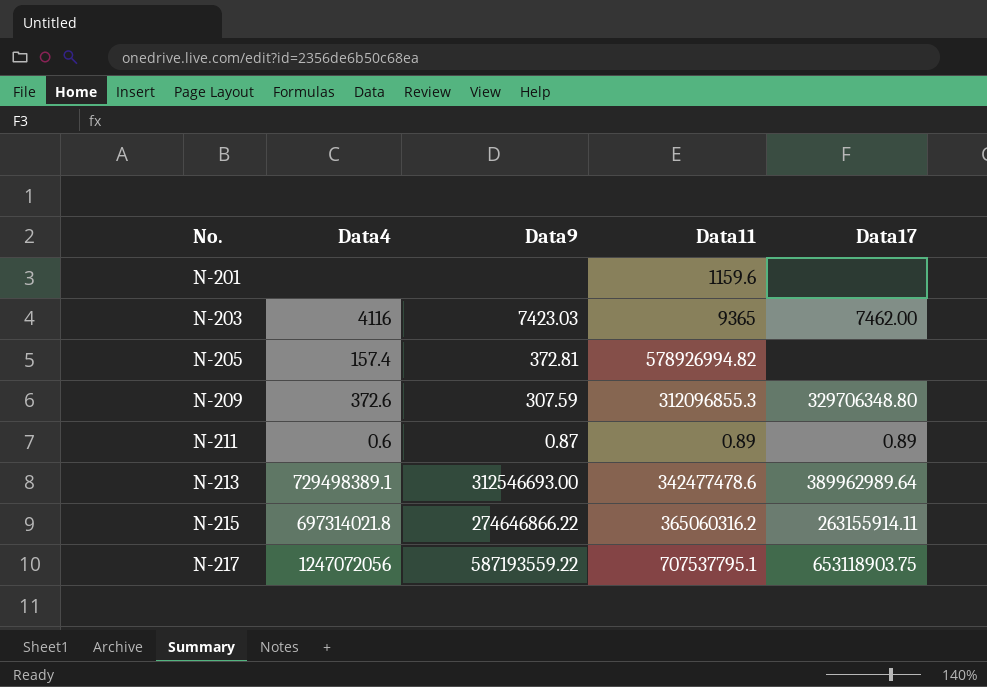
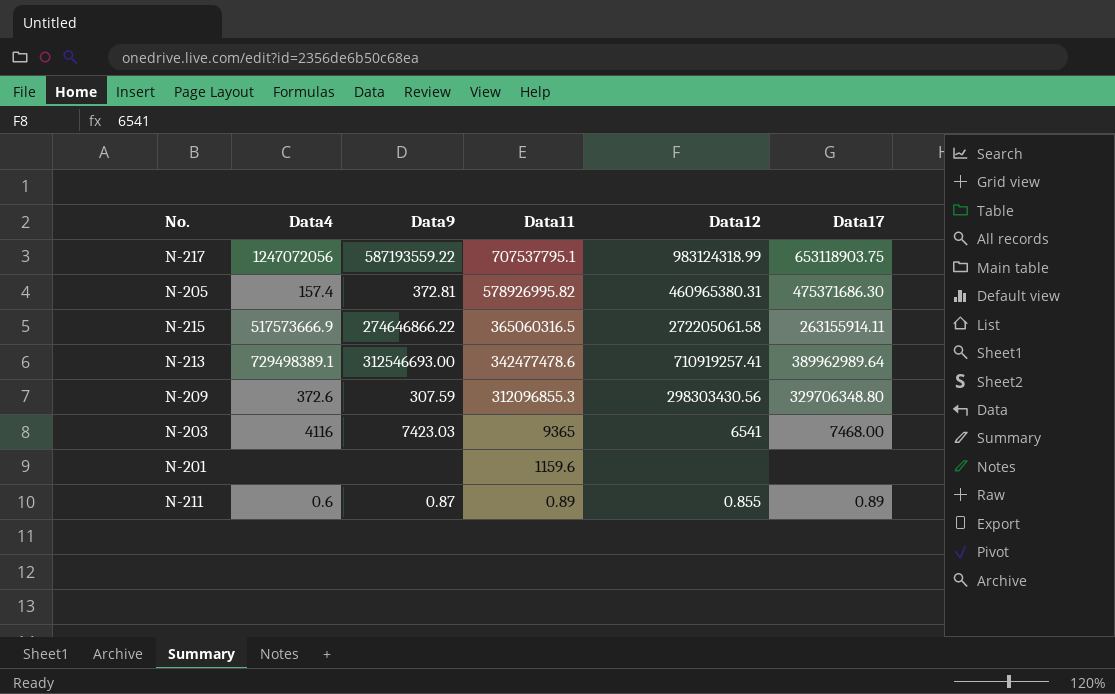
row order: No. ascending -> Data11 descending
column Data12 | position: none -> 5
N-205 | Data11: 578926994.82 -> 578926995.82
N-205 | Data17: none -> 475371686.30
N-215 | Data4: 697314021.8 -> 517573666.9
N-215 | Data11: 365060316.2 -> 365060316.5
N-203 | Data17: 7462.00 -> 7468.00

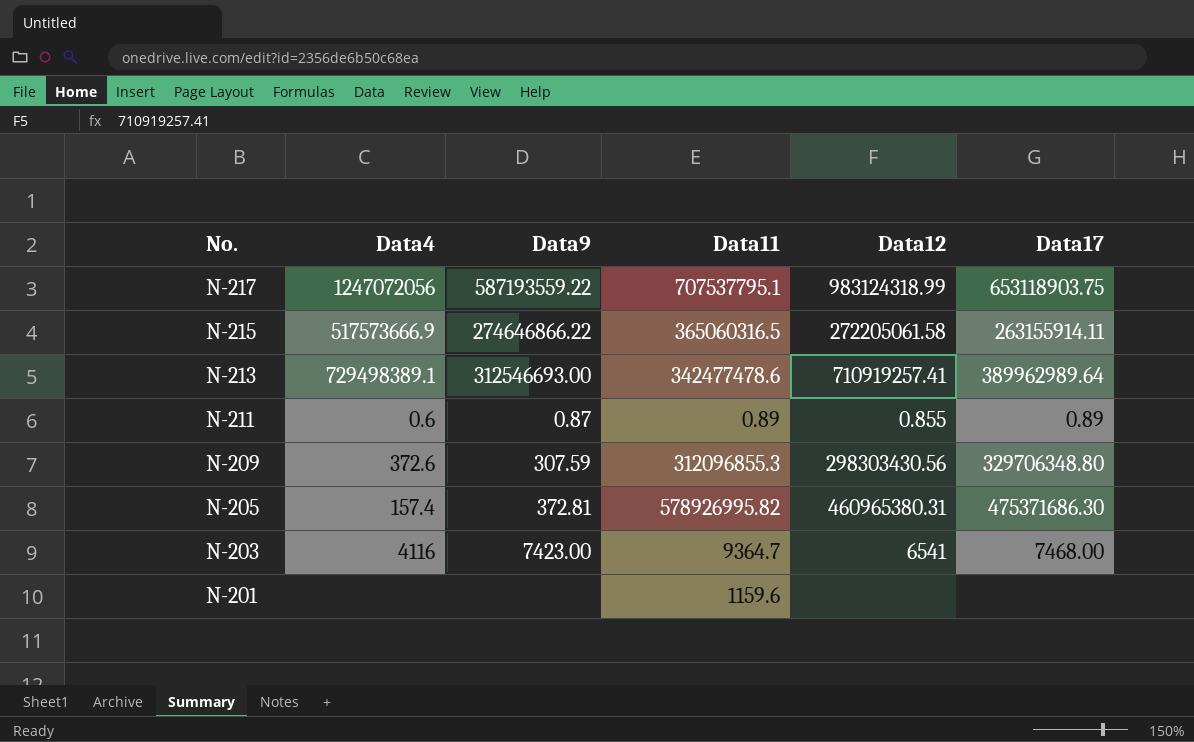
row order: Data11 descending -> No. descending
N-203 | Data9: 7423.03 -> 7423.00
N-203 | Data11: 9365 -> 9364.7

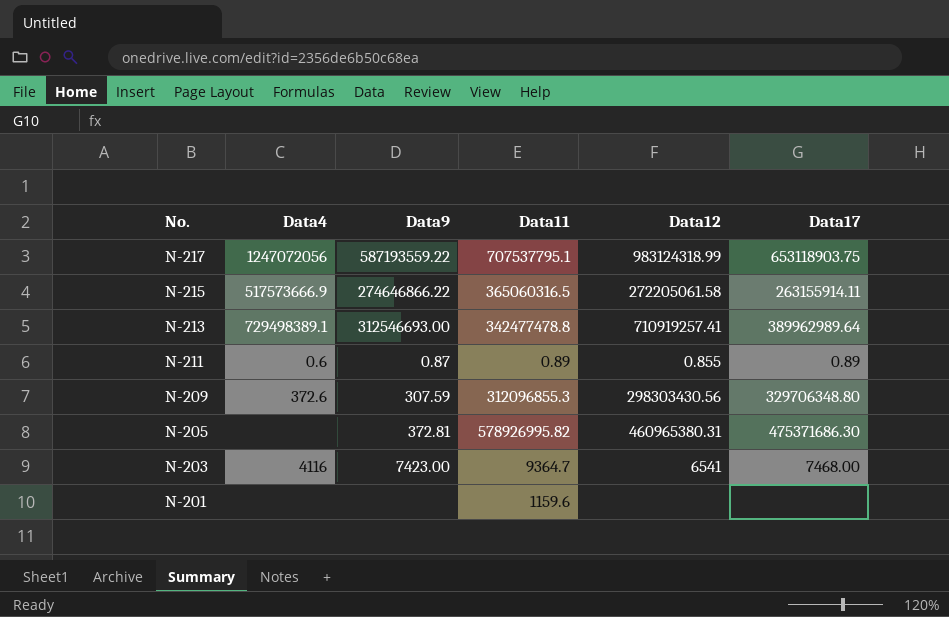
N-213 | Data11: 342477478.6 -> 342477478.8
N-205 | Data4: 157.4 -> none

